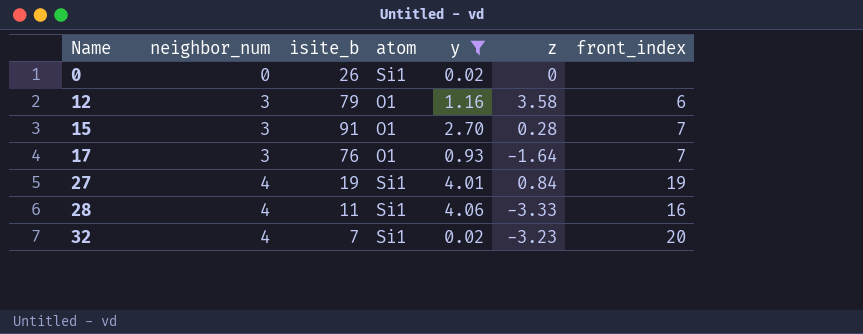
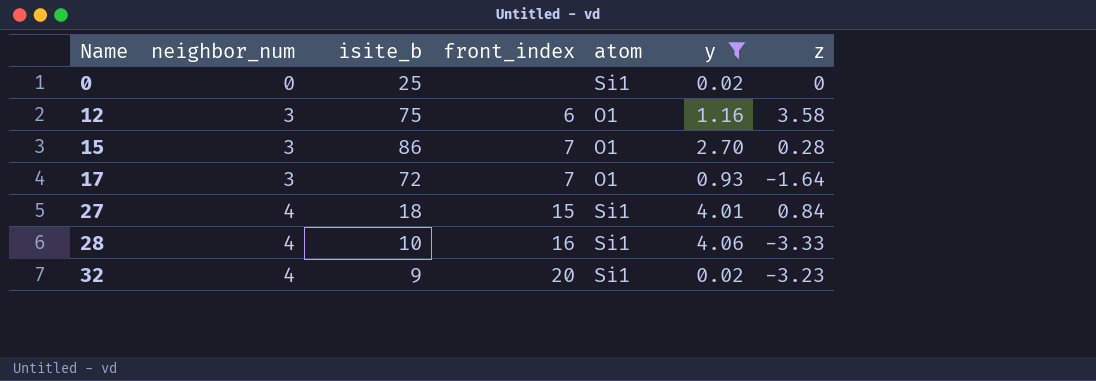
column front_index | position: 7 -> 4
0 | isite_b: 26 -> 25
12 | isite_b: 79 -> 75
15 | isite_b: 91 -> 86
17 | isite_b: 76 -> 72
27 | isite_b: 19 -> 18
27 | front_index: 19 -> 15
28 | isite_b: 11 -> 10
32 | isite_b: 7 -> 9

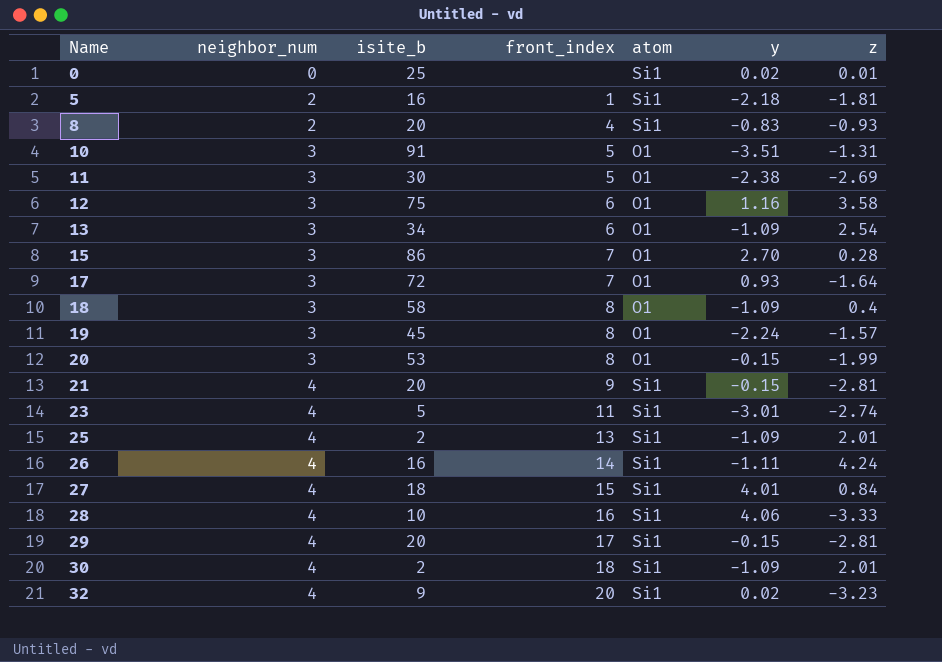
filter: y >= 0.02 -> none
0 | z: 0 -> 0.01

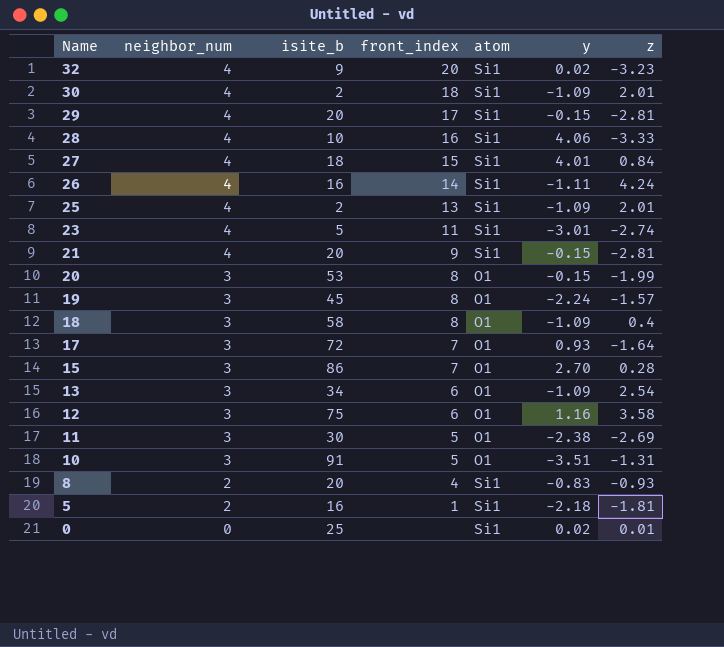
row order: Name ascending -> Name descending

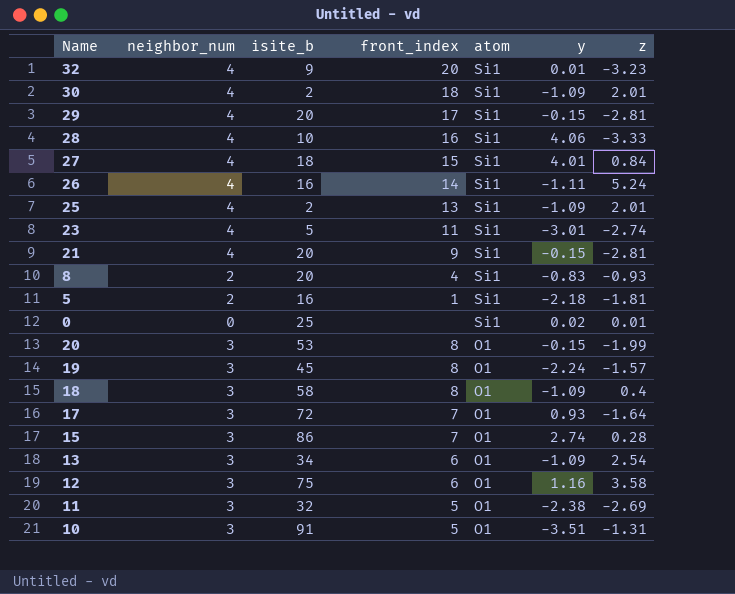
row order: Name descending -> atom descending
32 | y: 0.02 -> 0.01
26 | z: 4.24 -> 5.24
15 | y: 2.70 -> 2.74
11 | isite_b: 30 -> 32

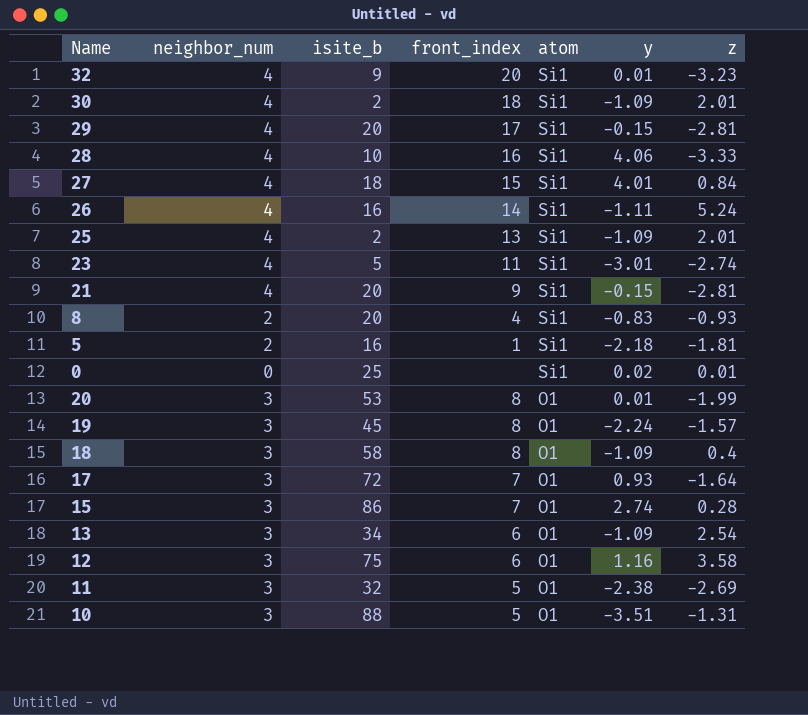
20 | y: -0.15 -> 0.01
10 | isite_b: 91 -> 88

